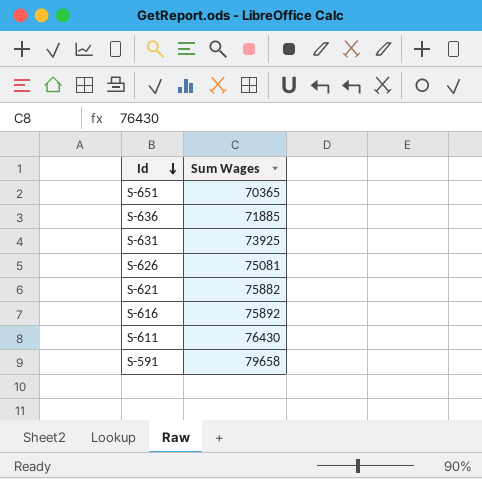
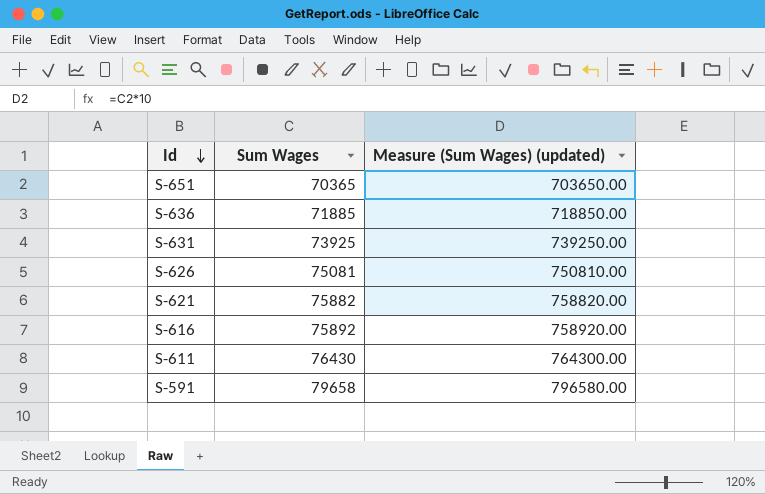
column Measure (Sum Wages) (updated) | formula: none -> [Sum Wages] * 10

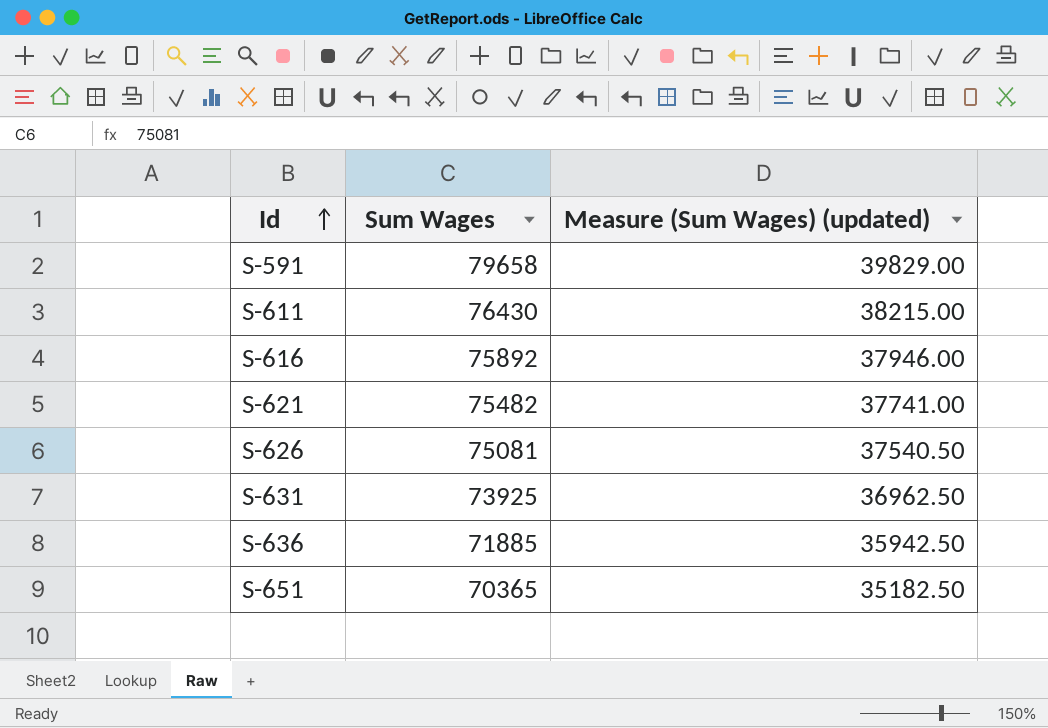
row order: Id descending -> Id ascending
column Measure (Sum Wages) (updated) | formula: [Sum Wages] * 10 -> [Sum Wages] * 0.5
S-621 | Sum Wages: 75882 -> 75482

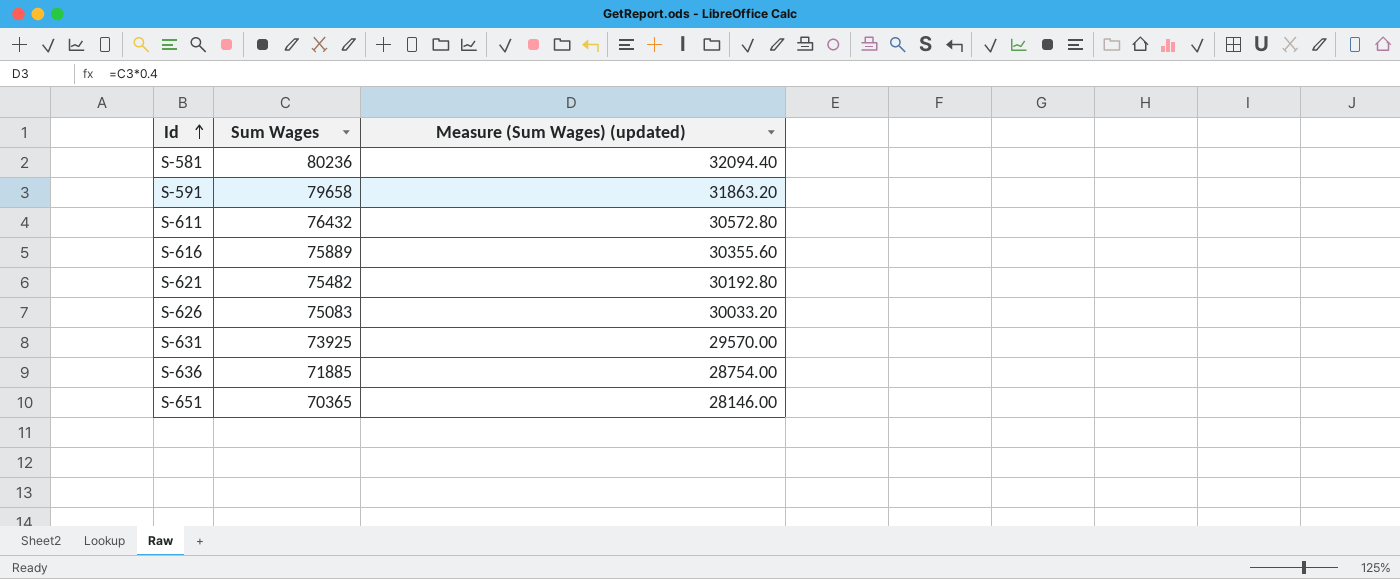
column Measure (Sum Wages) (updated) | formula: [Sum Wages] * 0.5 -> [Sum Wages] * 0.4
row S-581: none -> 80236 | 32094.40
S-611 | Sum Wages: 76430 -> 76432
S-616 | Sum Wages: 75892 -> 75889
S-626 | Sum Wages: 75081 -> 75083

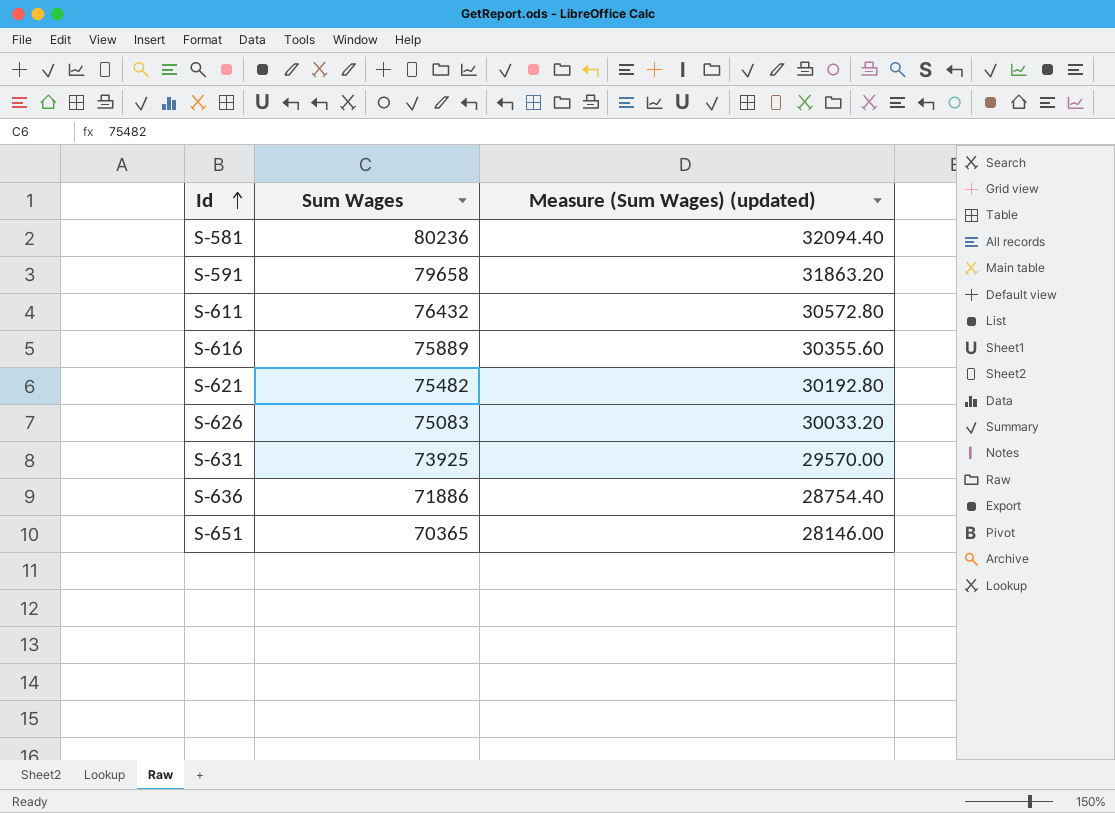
S-636 | Sum Wages: 71885 -> 71886
S-636 | Measure (Sum Wages) (updated): 28754.00 -> 28754.40

